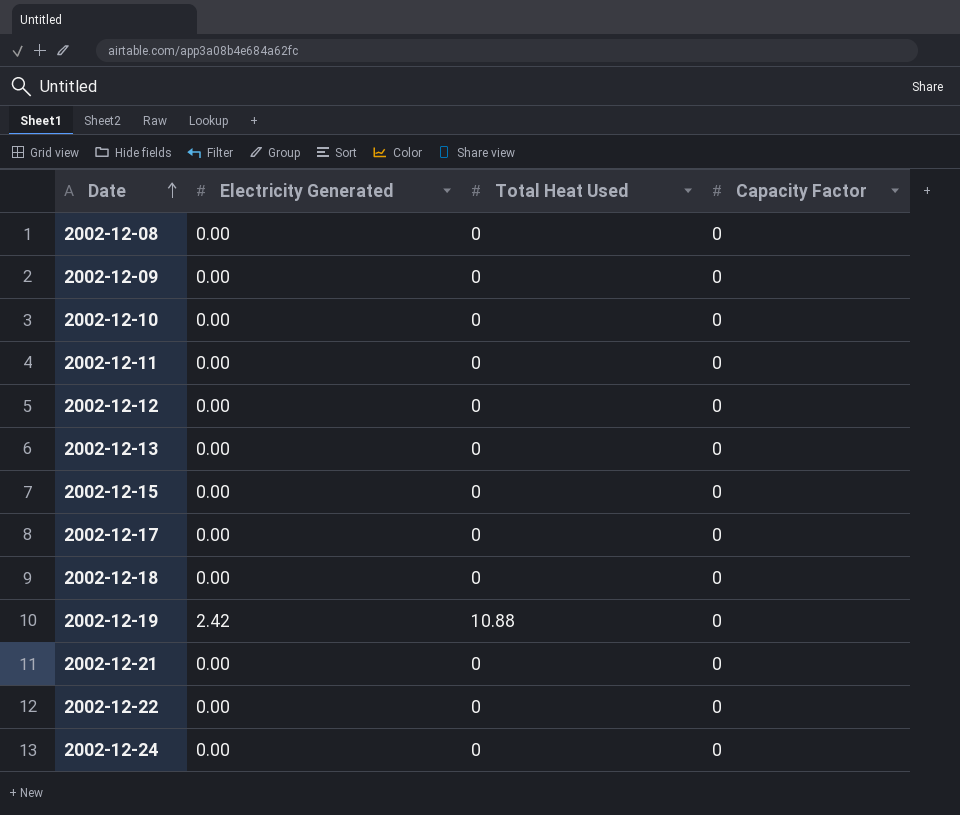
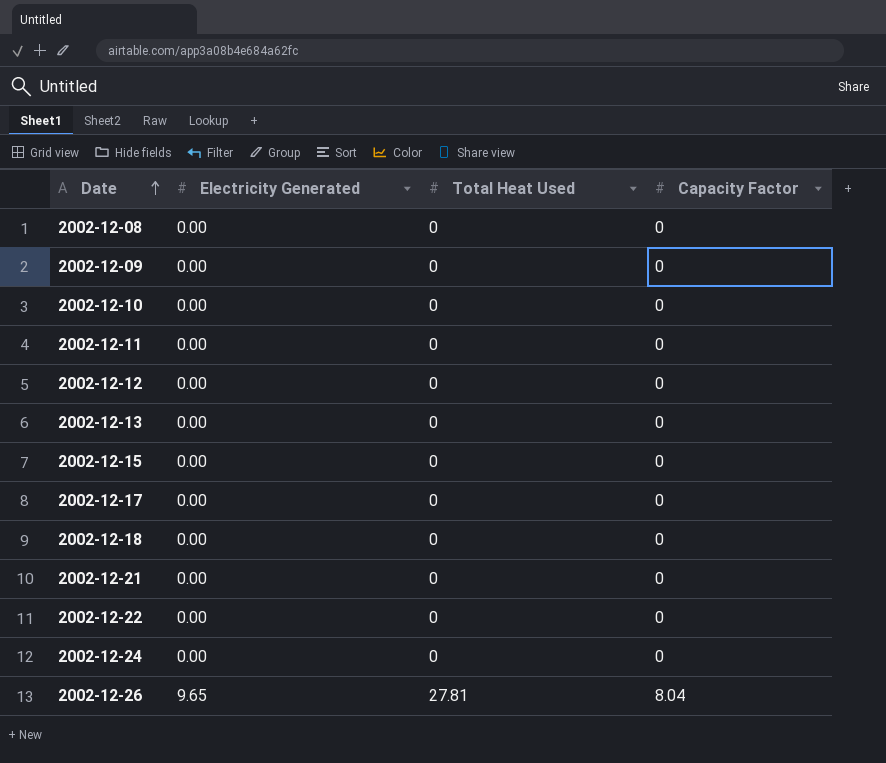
row 2002-12-19: 2.42 | 10.88 | 0 -> none
row 2002-12-26: none -> 9.65 | 27.81 | 8.04

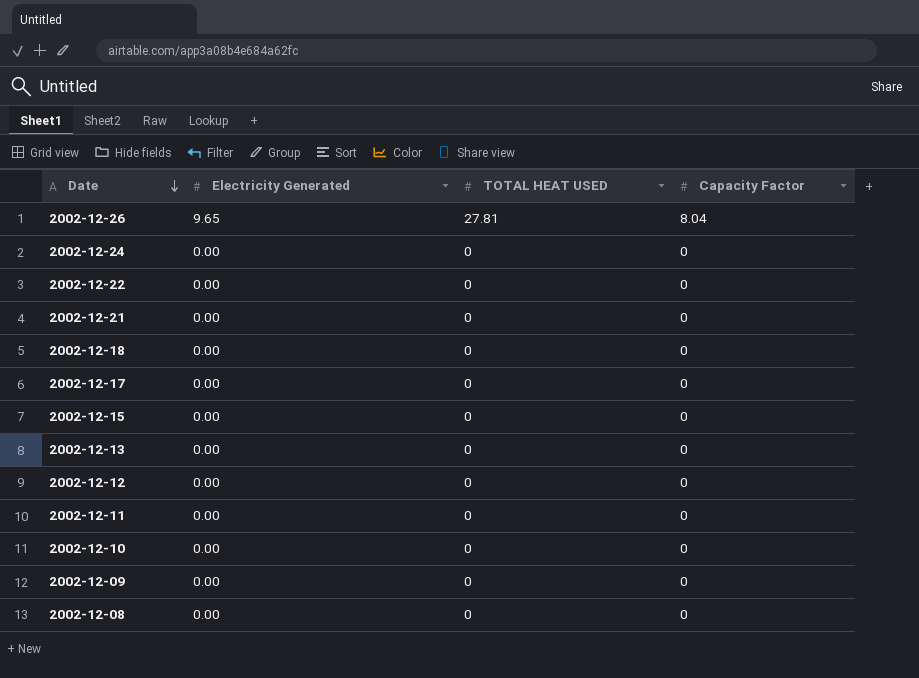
row order: Date ascending -> Date descending
column name: Total Heat Used -> TOTAL HEAT USED

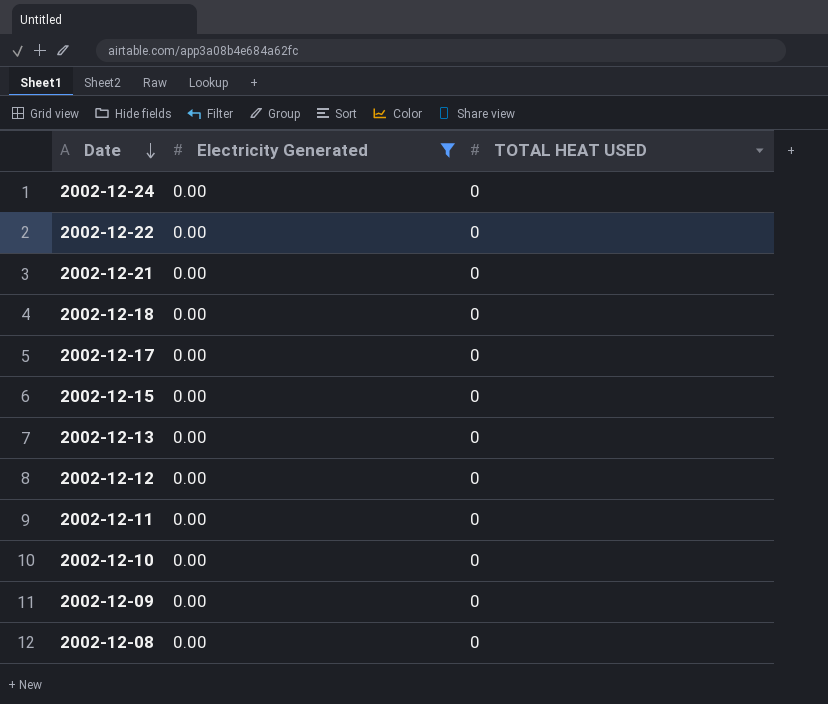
filter: none -> Electricity Generated = 0.00
column Capacity Factor | position: 4 -> none

